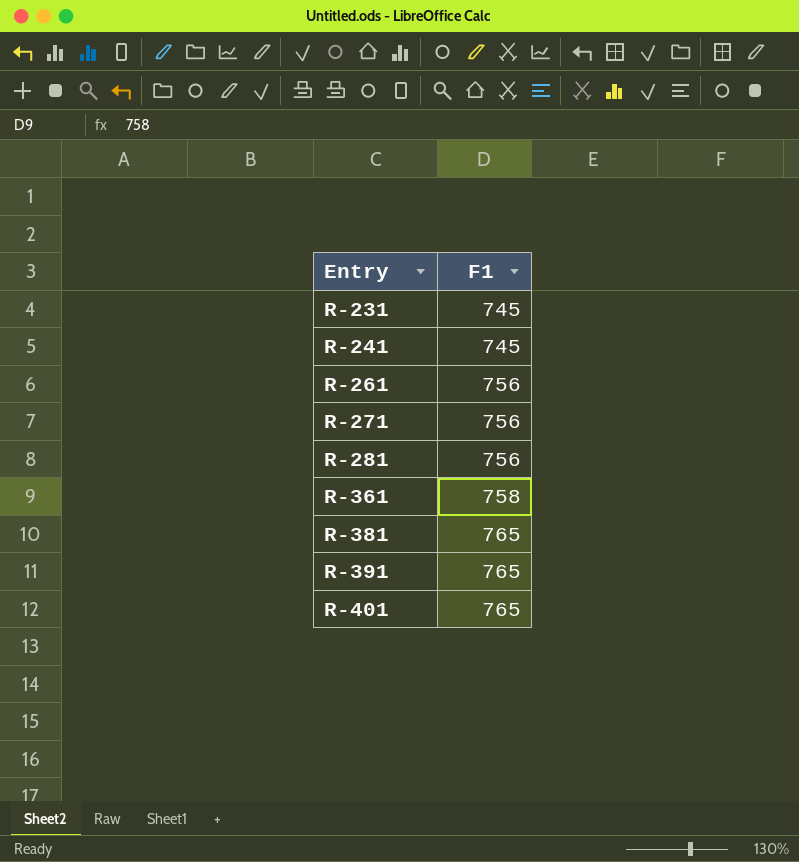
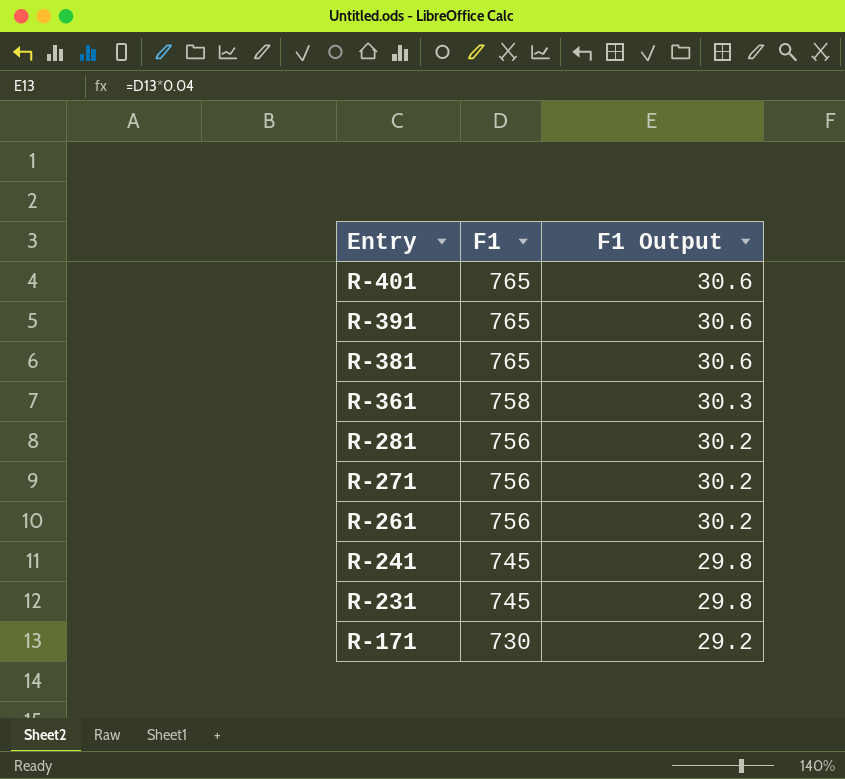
row order: Entry ascending -> Entry descending
column F1 Output | formula: none -> [F1] * 0.04
row R-171: none -> 730 | 29.2

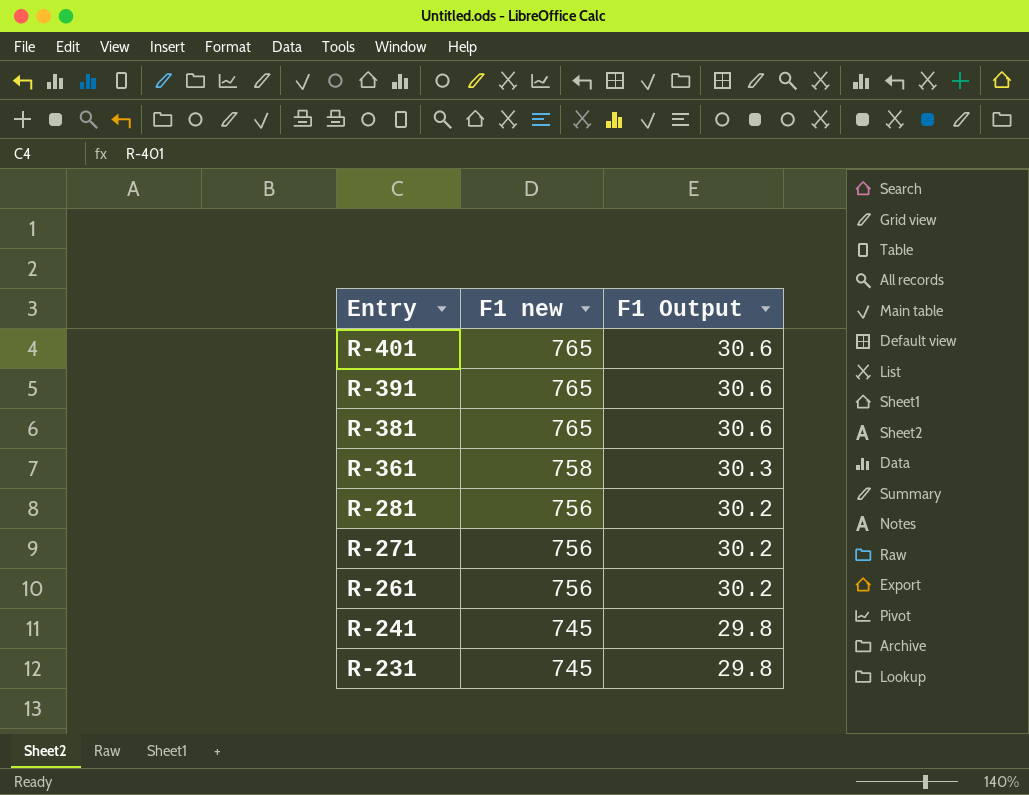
column name: F1 -> F1 new
row R-171: 730 | 29.2 -> none

